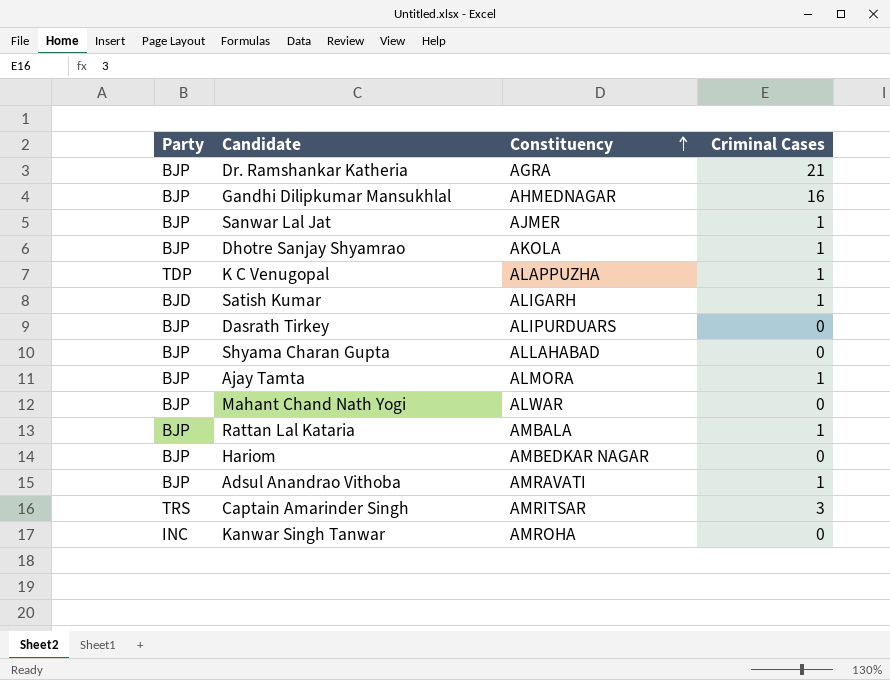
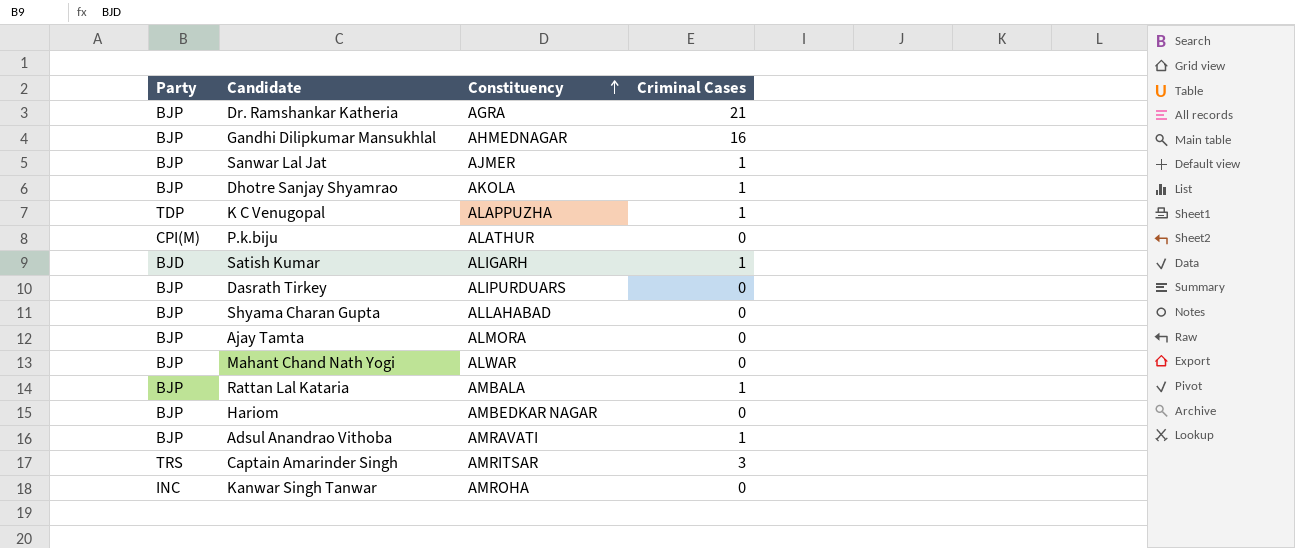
row P.k.biju: none -> CPI(M) | ALATHUR | 0
Ajay Tamta | Criminal Cases: 1 -> 0

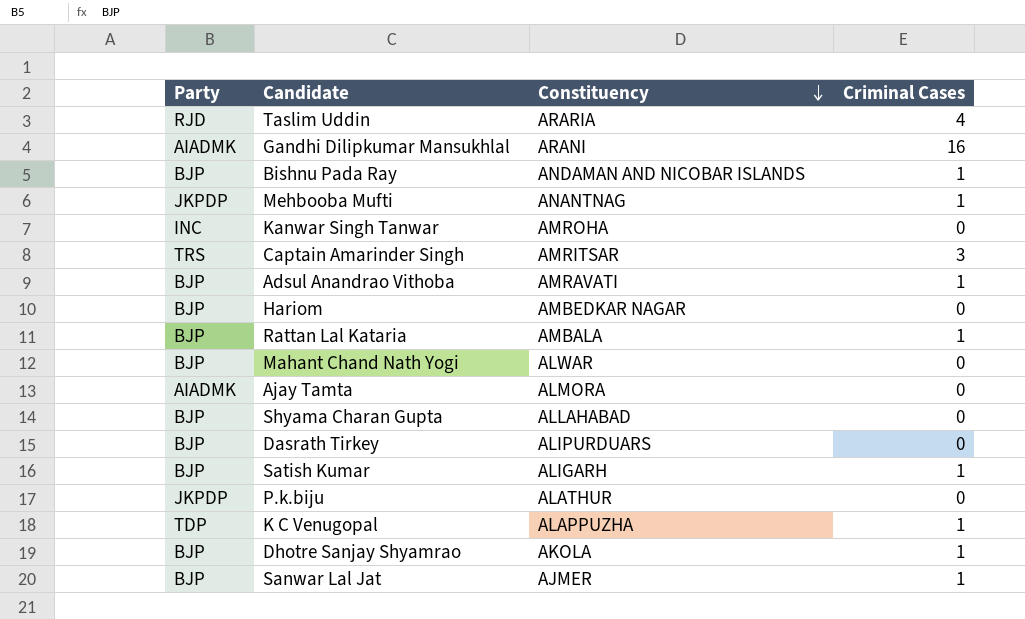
row order: Constituency ascending -> Constituency descending
row Dr. Ramshankar Katheria: BJP | AGRA | 21 -> none
row Taslim Uddin: none -> RJD | ARARIA | 4
Gandhi Dilipkumar Mansukhlal | Party: BJP -> AIADMK
Gandhi Dilipkumar Mansukhlal | Constituency: AHMEDNAGAR -> ARANI
row Bishnu Pada Ray: none -> BJP | ANDAMAN AND NICOBAR ISLANDS | 1
row Mehbooba Mufti: none -> JKPDP | ANANTNAG | 1
Ajay Tamta | Party: BJP -> AIADMK
Satish Kumar | Party: BJD -> BJP
P.k.biju | Party: CPI(M) -> JKPDP

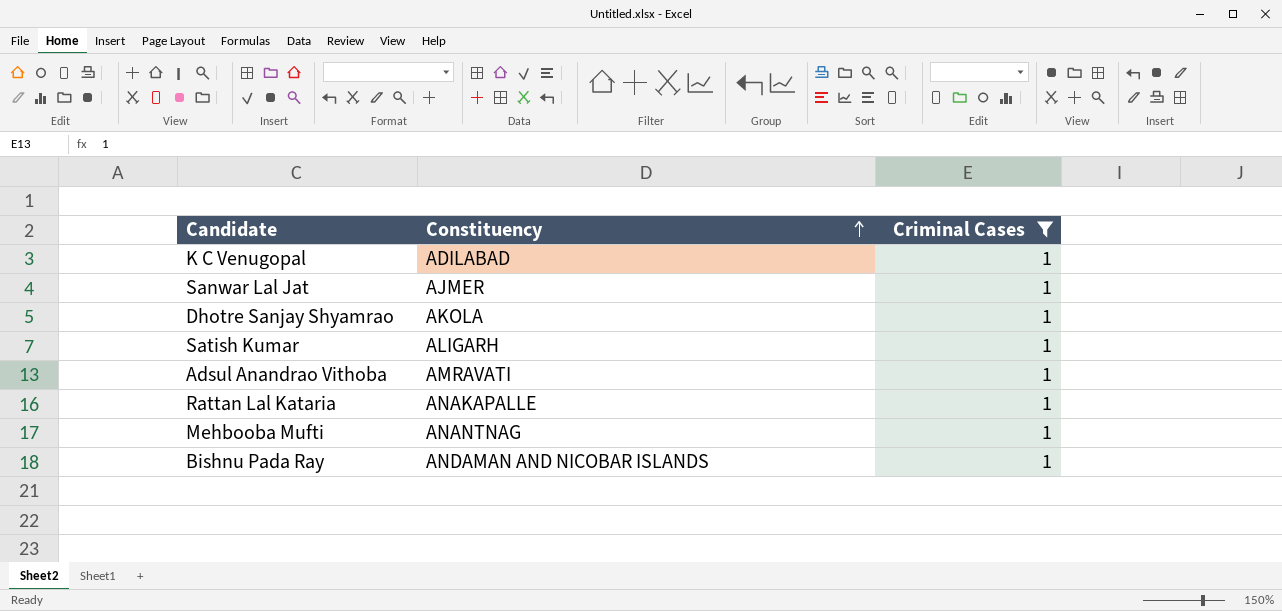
filter: none -> Criminal Cases = 1
row order: Constituency descending -> Constituency ascending
column Party | position: 1 -> none
K C Venugopal | Constituency: ALAPPUZHA -> ADILABAD
Rattan Lal Kataria | Constituency: AMBALA -> ANAKAPALLE

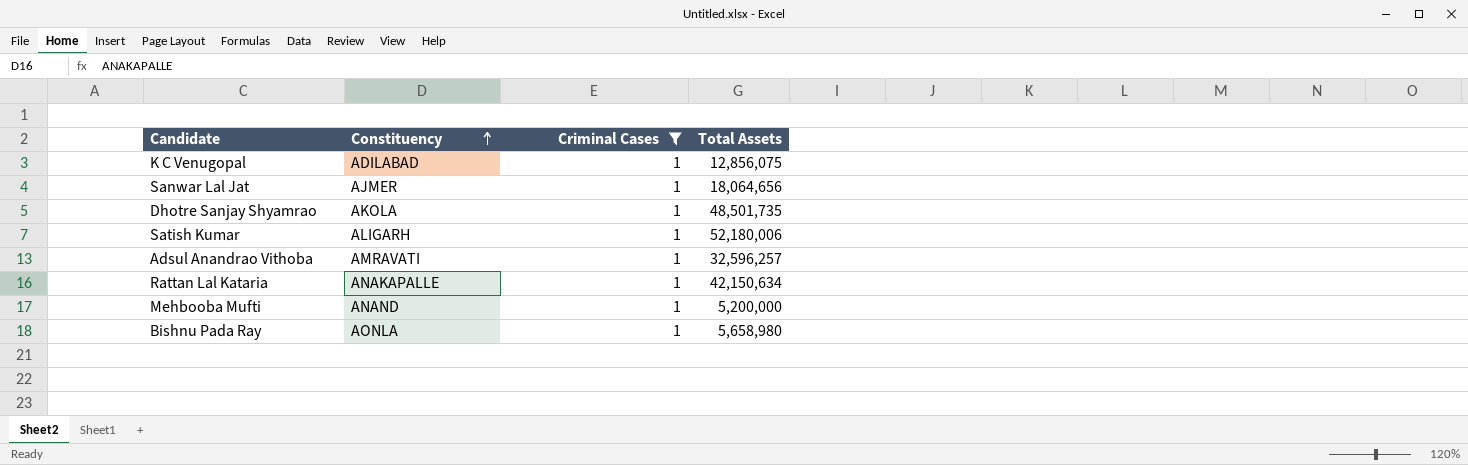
column Total Assets | position: none -> 4
Mehbooba Mufti | Constituency: ANANTNAG -> ANAND
Bishnu Pada Ray | Constituency: ANDAMAN AND NICOBAR ISLANDS -> AONLA

